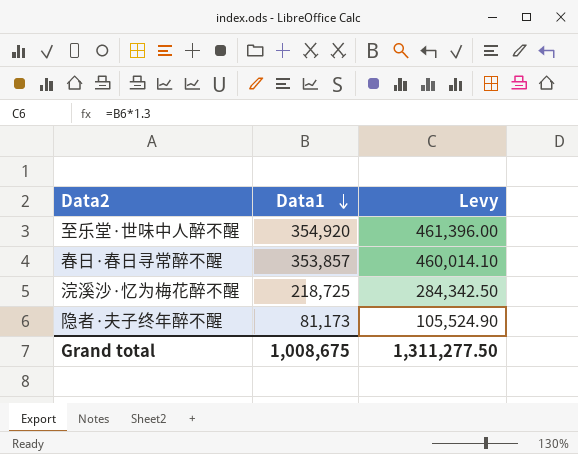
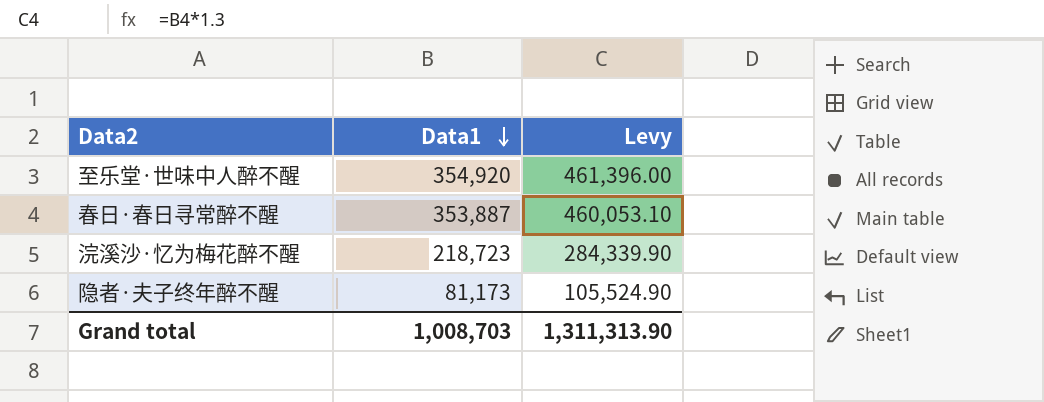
春日·春日寻常醉不醒 | Data1: 353,857 -> 353,887
春日·春日寻常醉不醒 | Levy: 460,014.10 -> 460,053.10
浣溪沙·忆为梅花醉不醒 | Data1: 218,725 -> 218,723
浣溪沙·忆为梅花醉不醒 | Levy: 284,342.50 -> 284,339.90
Grand total | Data1: 1,008,675 -> 1,008,703
Grand total | Levy: 1,311,277.50 -> 1,311,313.90

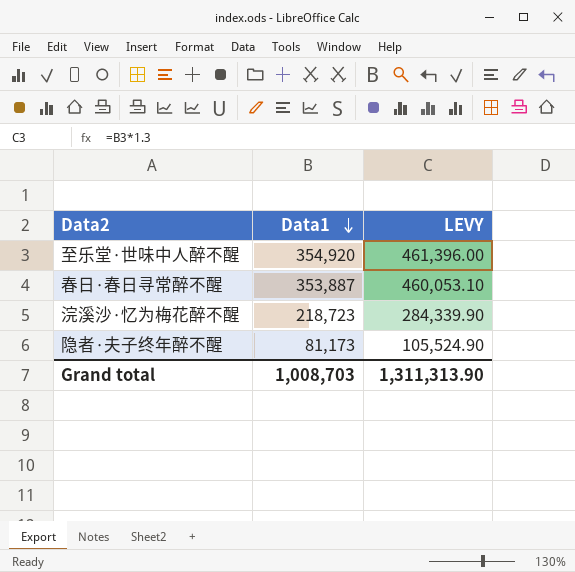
column name: Levy -> LEVY

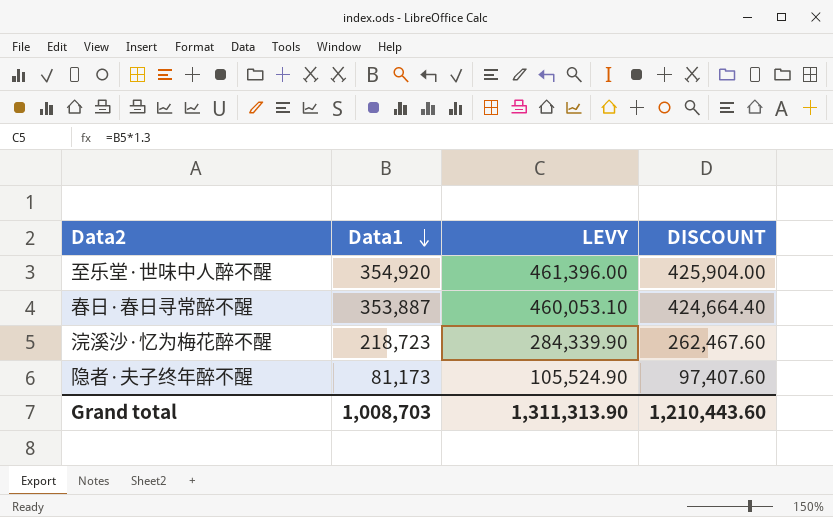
column DISCOUNT | formula: none -> [Data1] * 1.2

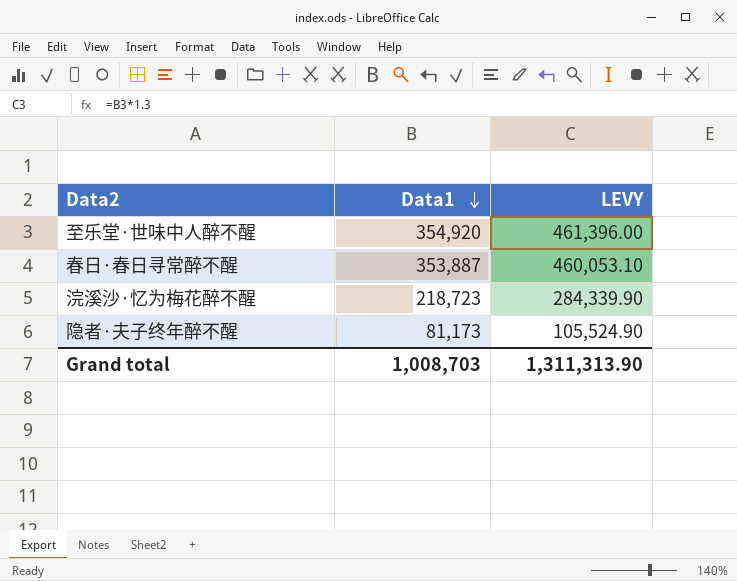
column DISCOUNT | formula: [Data1] * 1.2 -> none

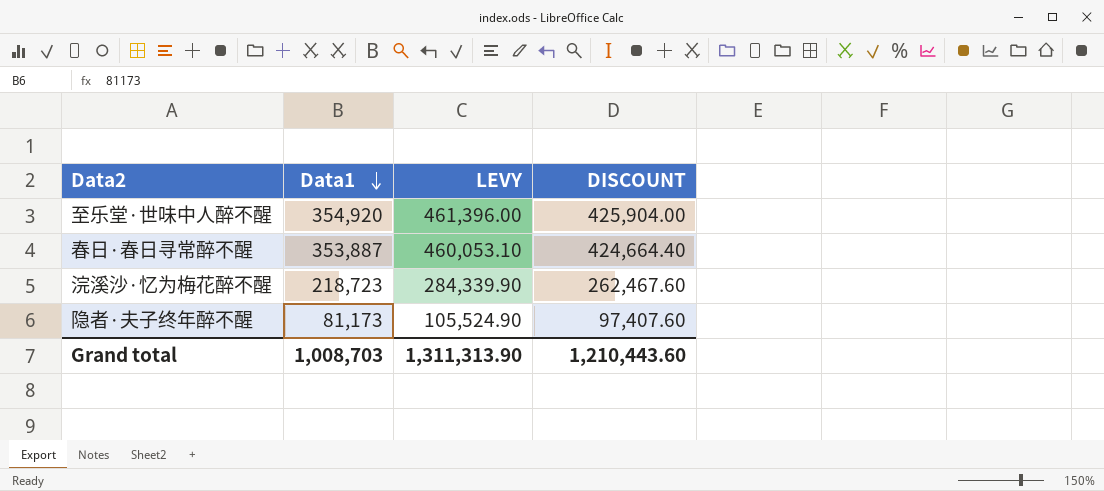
column DISCOUNT | formula: none -> [Data1] * 1.2

